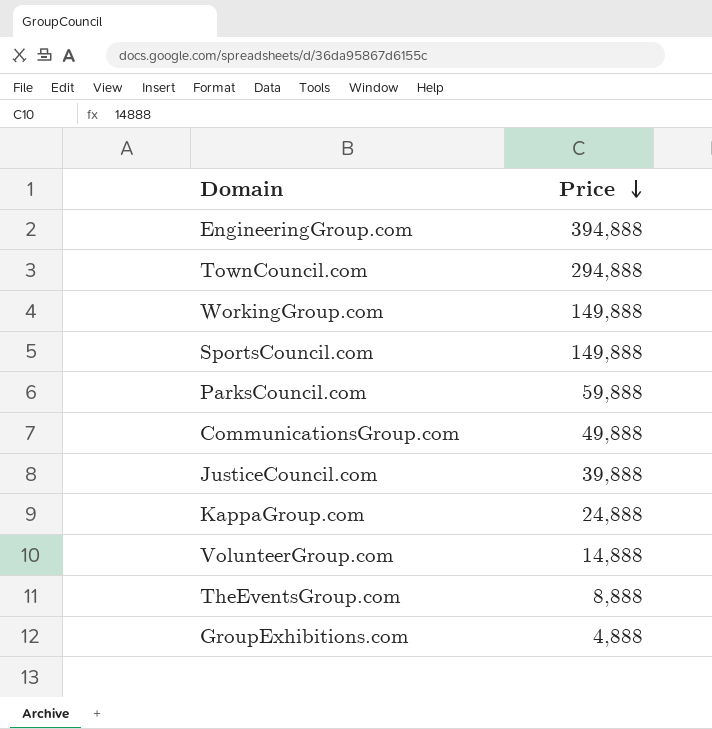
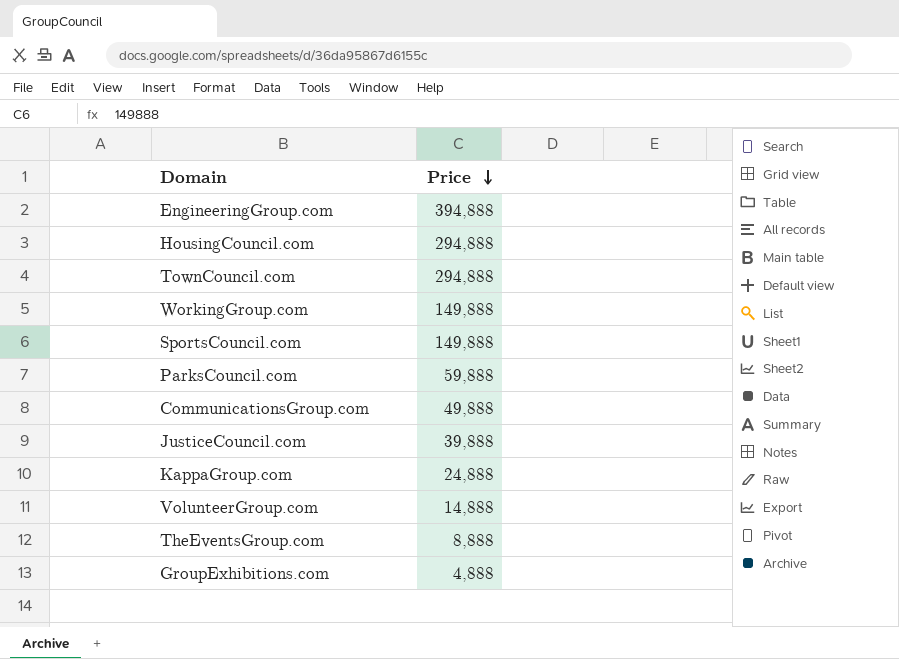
row HousingCouncil.com: none -> 294,888

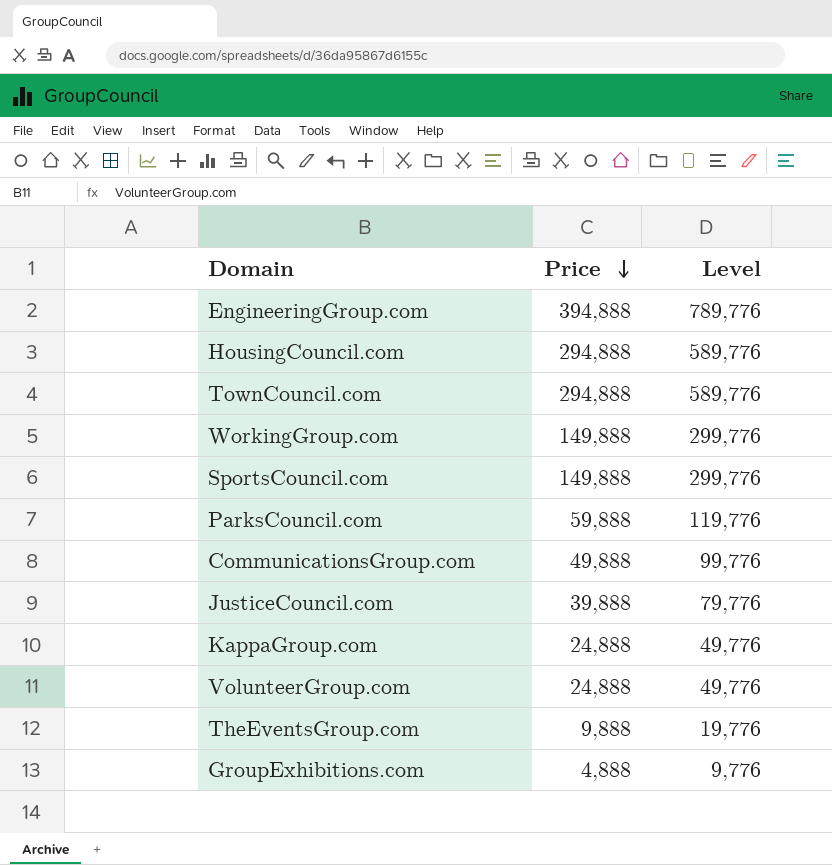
column Level | formula: none -> [Price] * 2
VolunteerGroup.com | Price: 14,888 -> 24,888
TheEventsGroup.com | Price: 8,888 -> 9,888

